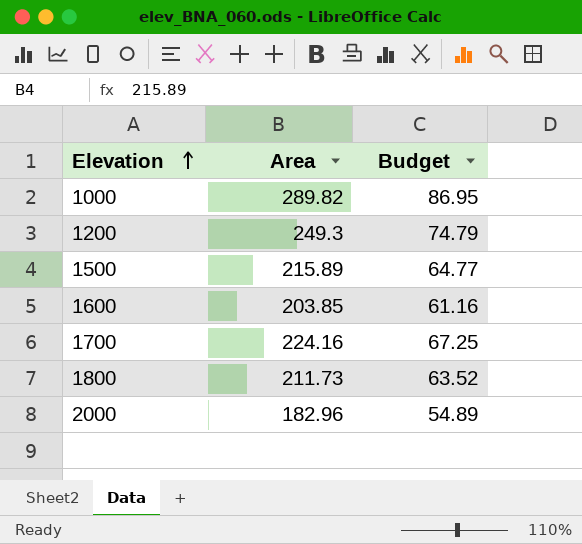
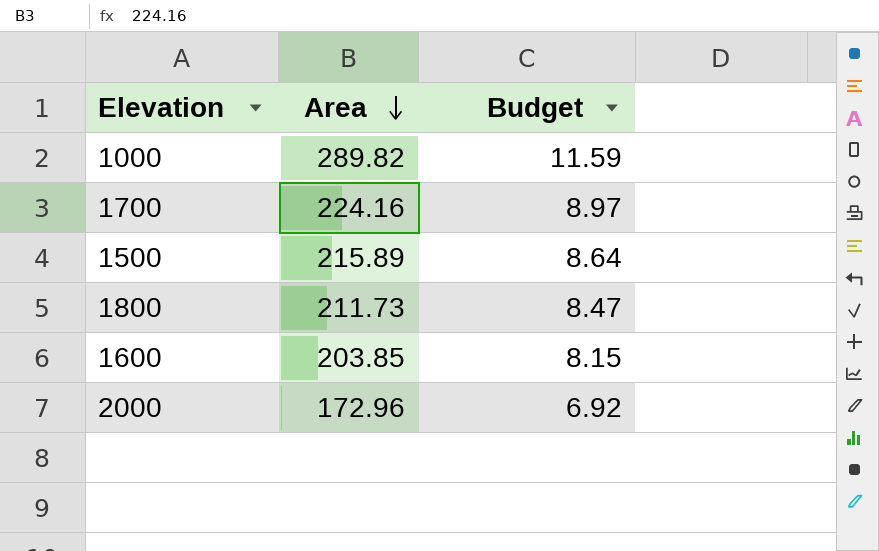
row order: Elevation ascending -> Area descending
column Budget | formula: [Area] * 0.3 -> [Area] * 0.04
row 1200: 249.3 | 74.79 -> none
2000 | Area: 182.96 -> 172.96

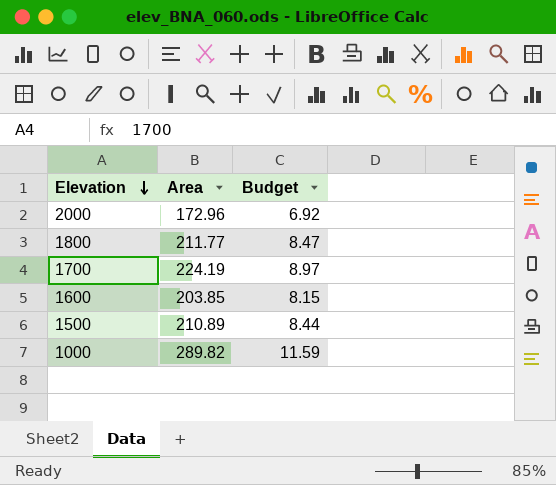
row order: Area descending -> Elevation descending
1800 | Area: 211.73 -> 211.77
1700 | Area: 224.16 -> 224.19
1500 | Area: 215.89 -> 210.89
1500 | Budget: 8.64 -> 8.44

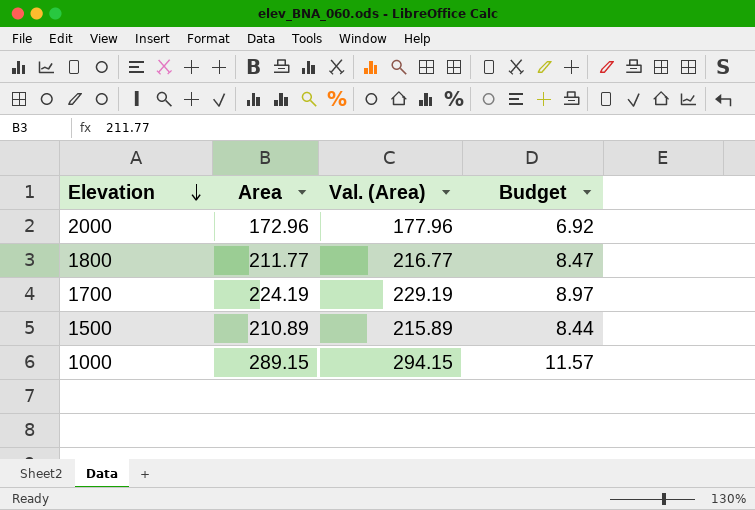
column Val. (Area) | formula: none -> [Area] + 5
row 1600: 203.85 | 8.15 -> none
1000 | Area: 289.82 -> 289.15
1000 | Budget: 11.59 -> 11.57

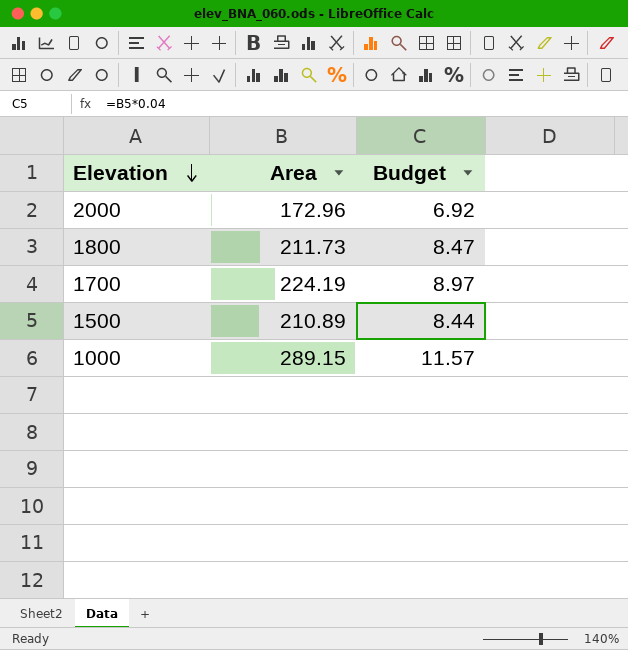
column Val. (Area) | formula: [Area] + 5 -> none
1800 | Area: 211.77 -> 211.73

